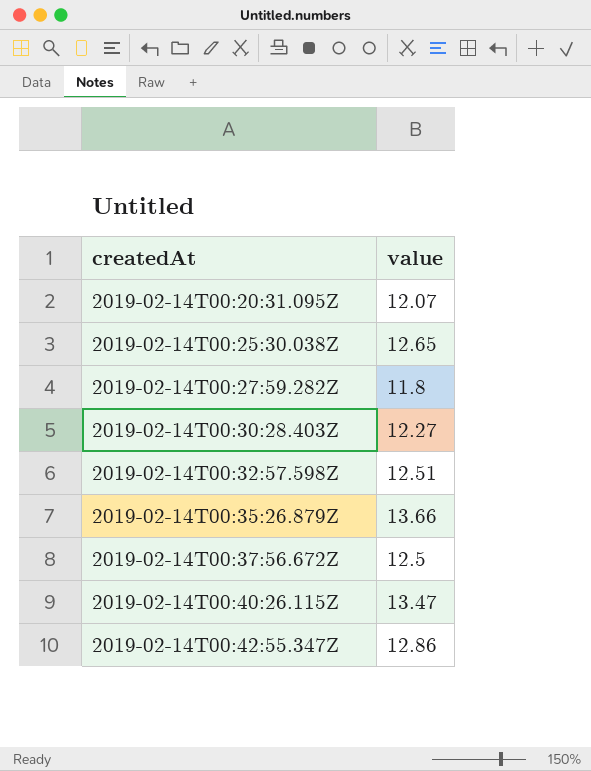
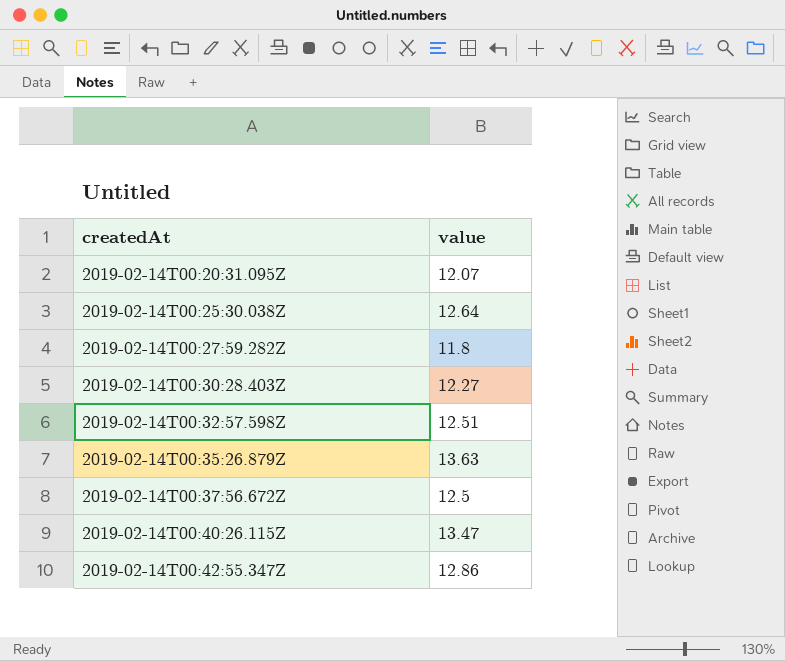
2019-02-14T00:25:30.038Z | value: 12.65 -> 12.64
2019-02-14T00:35:26.879Z | value: 13.66 -> 13.63

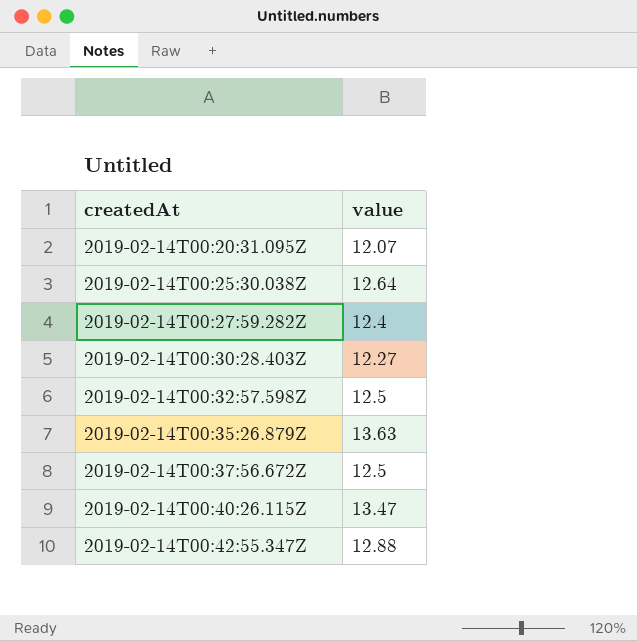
2019-02-14T00:27:59.282Z | value: 11.8 -> 12.4
2019-02-14T00:32:57.598Z | value: 12.51 -> 12.5
2019-02-14T00:42:55.347Z | value: 12.86 -> 12.88

